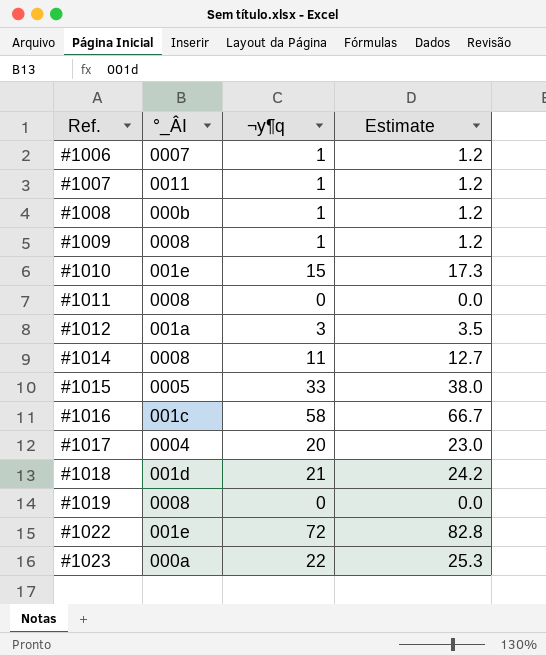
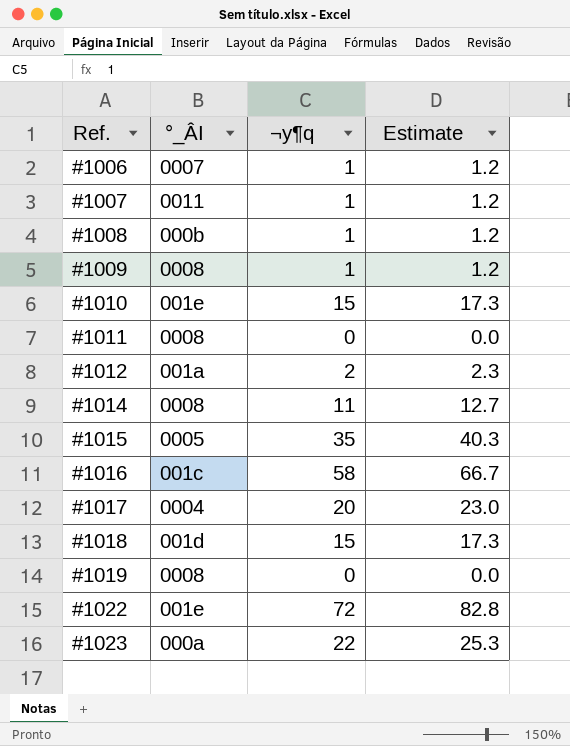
#1012 | ¬y¶q: 3 -> 2
#1012 | Estimate: 3.5 -> 2.3
#1015 | ¬y¶q: 33 -> 35
#1015 | Estimate: 38.0 -> 40.3
#1018 | ¬y¶q: 21 -> 15
#1018 | Estimate: 24.2 -> 17.3

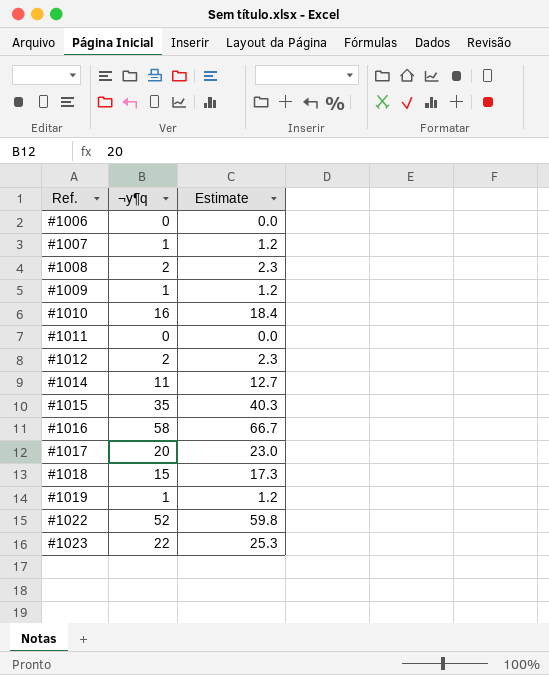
column °_ÂI | position: 2 -> none
#1006 | ¬y¶q: 1 -> 0
#1006 | Estimate: 1.2 -> 0.0
#1008 | ¬y¶q: 1 -> 2
#1008 | Estimate: 1.2 -> 2.3
#1010 | ¬y¶q: 15 -> 16
#1010 | Estimate: 17.3 -> 18.4
#1019 | ¬y¶q: 0 -> 1
#1019 | Estimate: 0.0 -> 1.2
#1022 | ¬y¶q: 72 -> 52
#1022 | Estimate: 82.8 -> 59.8

